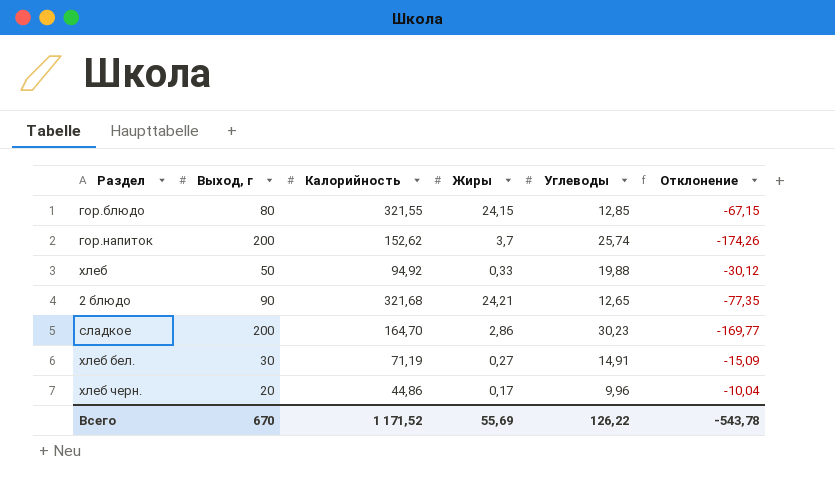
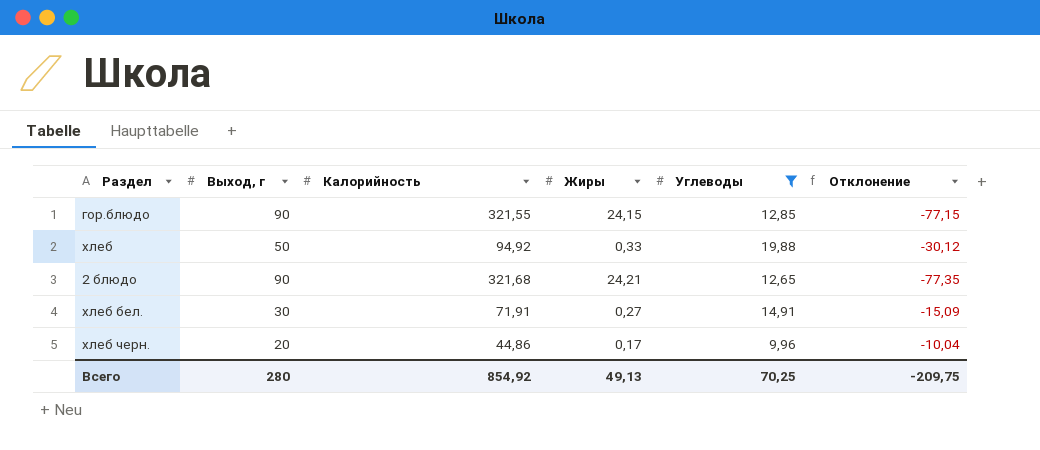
filter: none -> Углеводы <= 19,88
гор.блюдо | Выход, г: 80 -> 90
гор.блюдо | Отклонение: -67,15 -> -77,15
хлеб бел. | Калорийность: 71,19 -> 71,91
Всего | Выход, г: 670 -> 280
Всего | Калорийность: 1 171,52 -> 854,92
Всего | Жиры: 55,69 -> 49,13
Всего | Углеводы: 126,22 -> 70,25
Всего | Отклонение: -543,78 -> -209,75

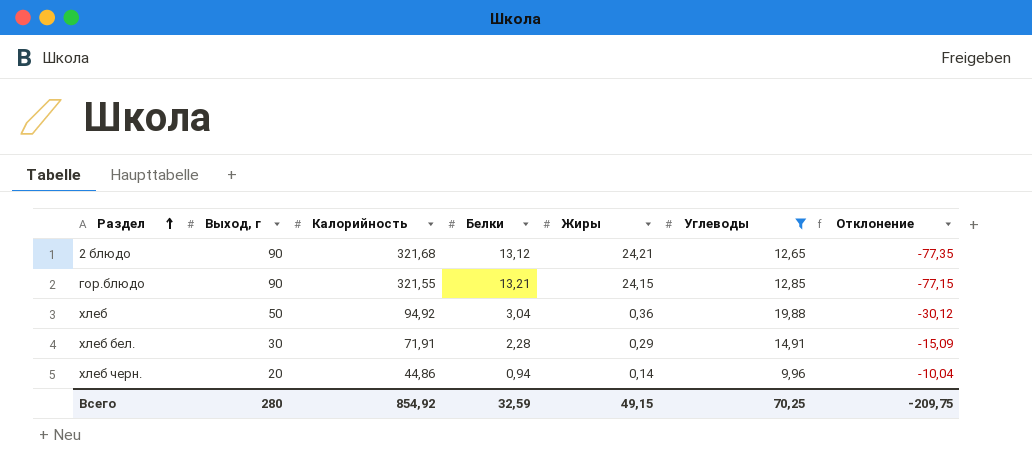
row order: none -> Раздел ascending
column Белки | position: none -> 4
хлеб | Жиры: 0,33 -> 0,36
хлеб бел. | Жиры: 0,27 -> 0,29
хлеб черн. | Жиры: 0,17 -> 0,14
Всего | Жиры: 49,13 -> 49,15

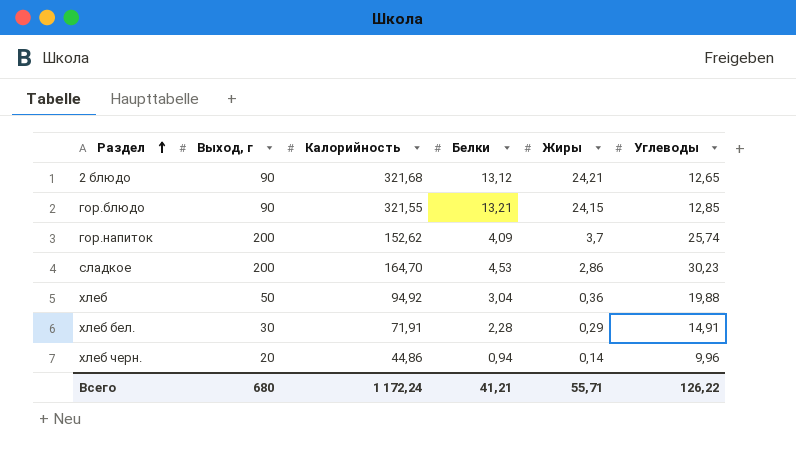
filter: Углеводы <= 19,88 -> none
column Отклонение | formula: [Углеводы] - [Выход, г] -> none
Всего | Выход, г: 280 -> 680
Всего | Калорийность: 854,92 -> 1 172,24
Всего | Белки: 32,59 -> 41,21
Всего | Жиры: 49,15 -> 55,71
Всего | Углеводы: 70,25 -> 126,22

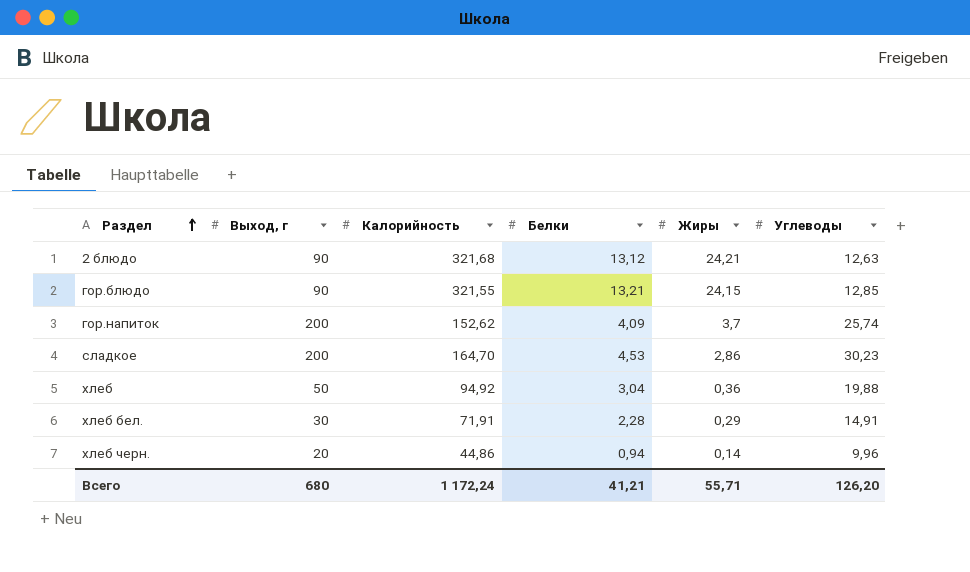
2 блюдо | Углеводы: 12,65 -> 12,63
Всего | Углеводы: 126,22 -> 126,20

